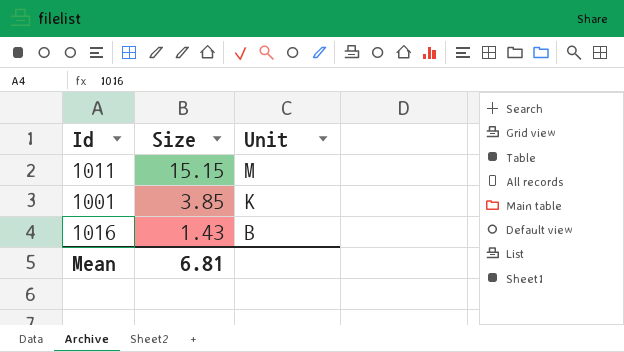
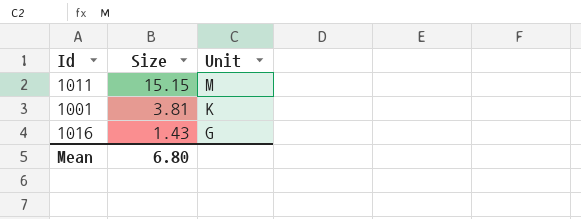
1001 | Size: 3.85 -> 3.81
1016 | Unit: B -> G
Mean | Size: 6.81 -> 6.80

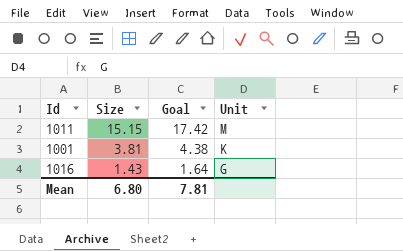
column Goal | formula: none -> [Size] * 1.15

